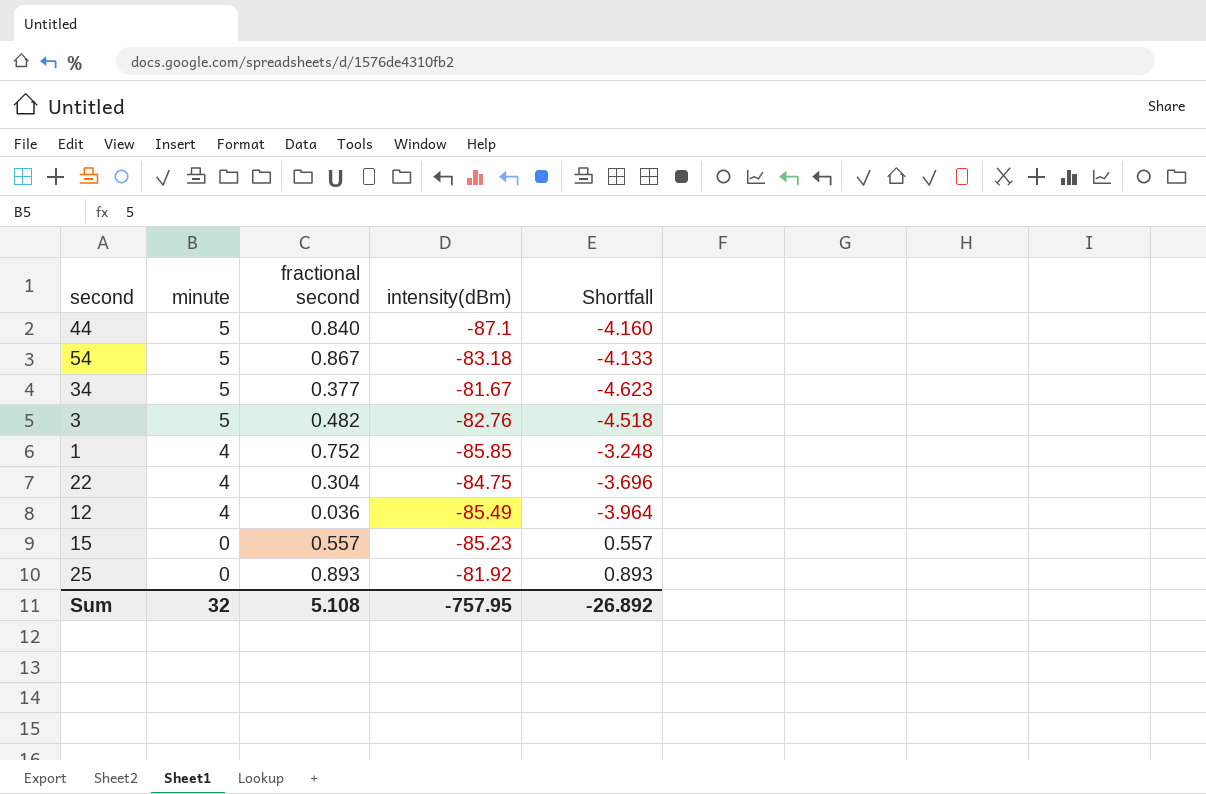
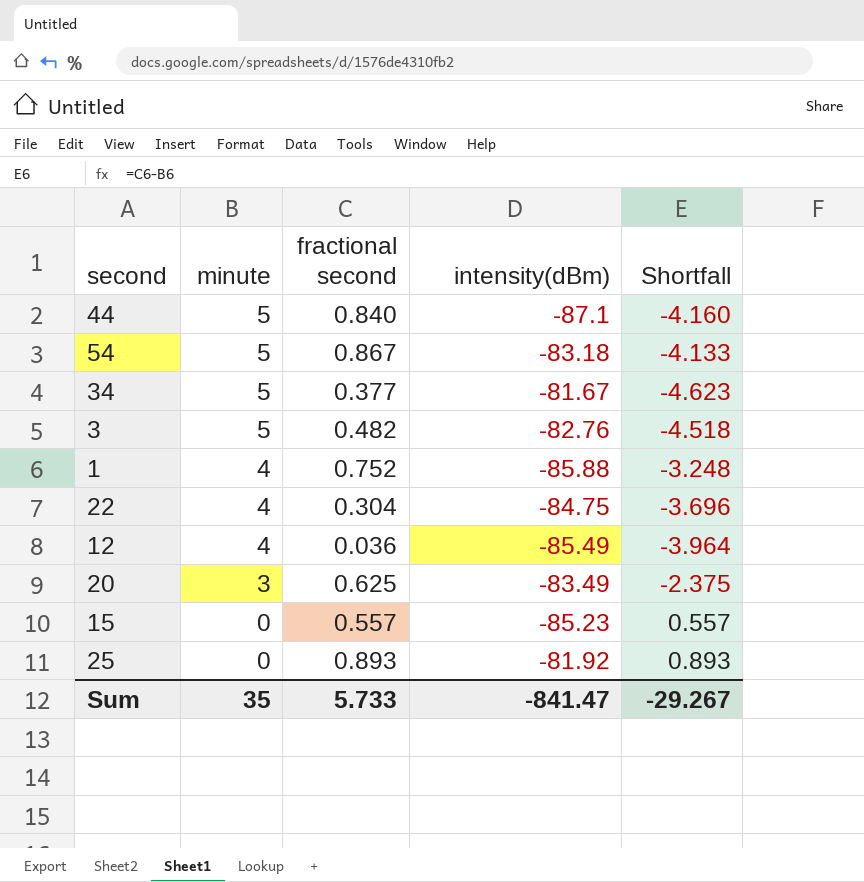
1 | intensity(dBm): -85.85 -> -85.88
row 20: none -> 3 | 0.625 | -83.49 | -2.375
Sum | minute: 32 -> 35
Sum | fractional second: 5.108 -> 5.733
Sum | intensity(dBm): -757.95 -> -841.47
Sum | Shortfall: -26.892 -> -29.267

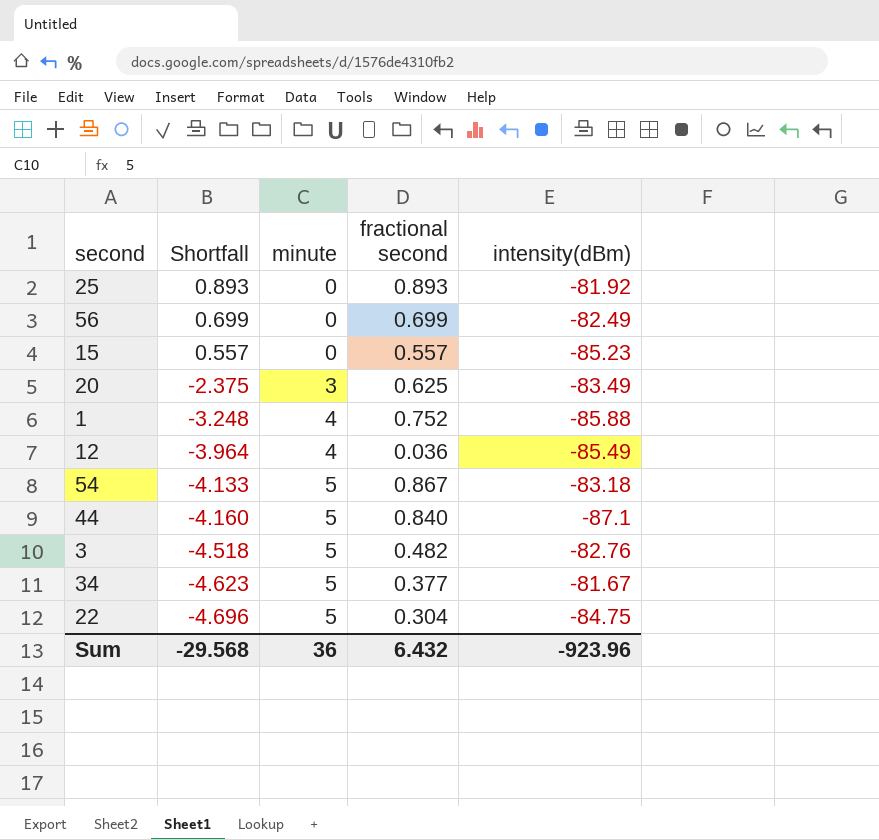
row order: minute descending -> Shortfall descending
column Shortfall | position: 5 -> 2
row 56: none -> 0.699 | 0 | 0.699 | -82.49
22 | Shortfall: -3.696 -> -4.696
22 | minute: 4 -> 5
Sum | Shortfall: -29.267 -> -29.568
Sum | minute: 35 -> 36
Sum | fractional second: 5.733 -> 6.432
Sum | intensity(dBm): -841.47 -> -923.96

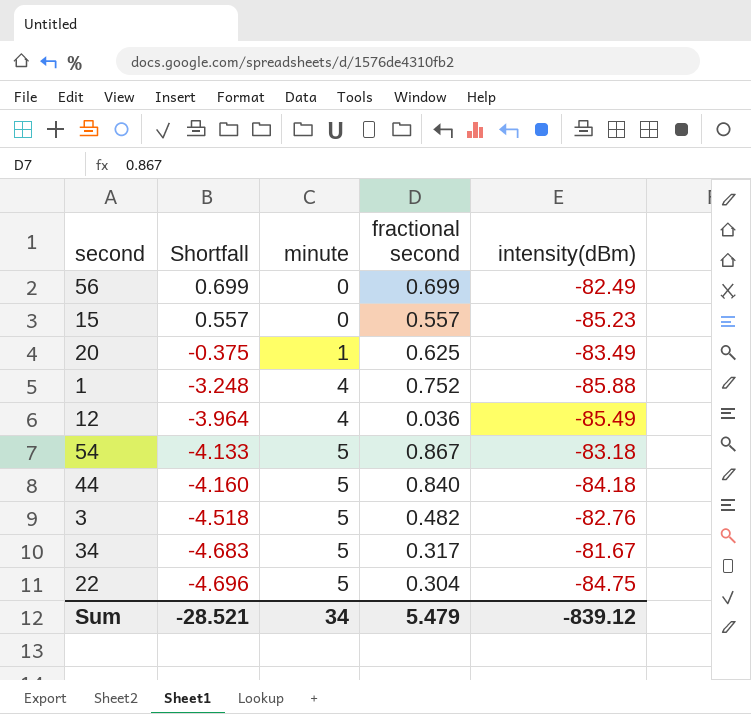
row 25: 0.893 | 0 | 0.893 | -81.92 -> none
20 | Shortfall: -2.375 -> -0.375
20 | minute: 3 -> 1
44 | intensity(dBm): -87.1 -> -84.18
34 | Shortfall: -4.623 -> -4.683
34 | fractional second: 0.377 -> 0.317
Sum | Shortfall: -29.568 -> -28.521
Sum | minute: 36 -> 34
Sum | fractional second: 6.432 -> 5.479
Sum | intensity(dBm): -923.96 -> -839.12

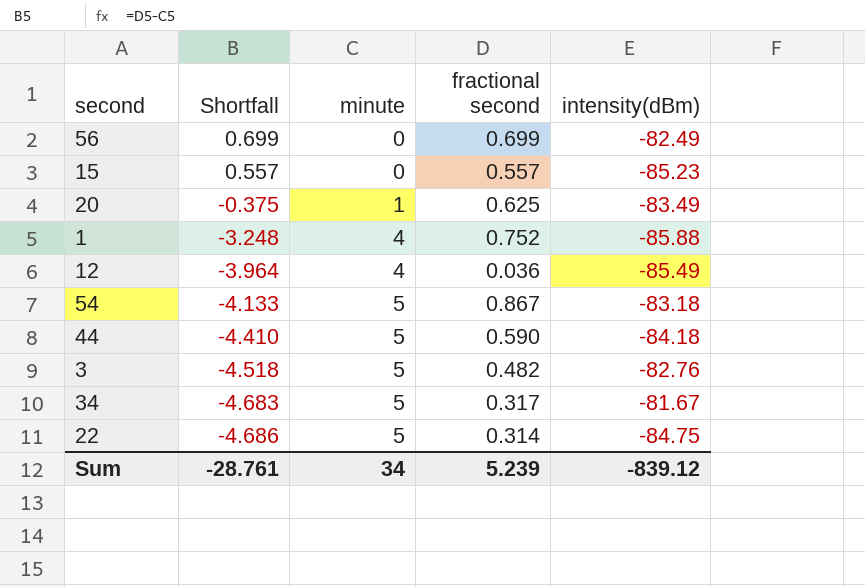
44 | Shortfall: -4.160 -> -4.410
44 | fractional second: 0.840 -> 0.590
22 | Shortfall: -4.696 -> -4.686
22 | fractional second: 0.304 -> 0.314
Sum | Shortfall: -28.521 -> -28.761
Sum | fractional second: 5.479 -> 5.239

